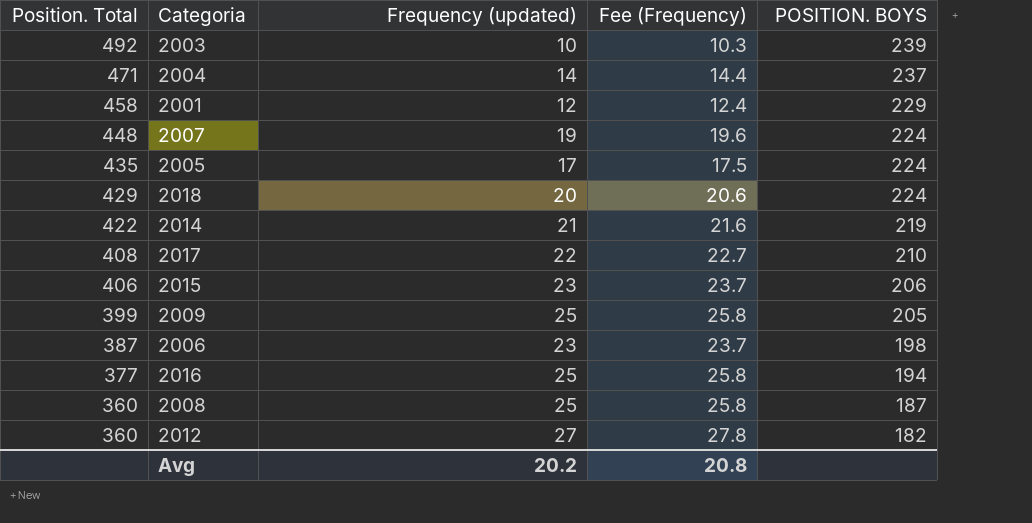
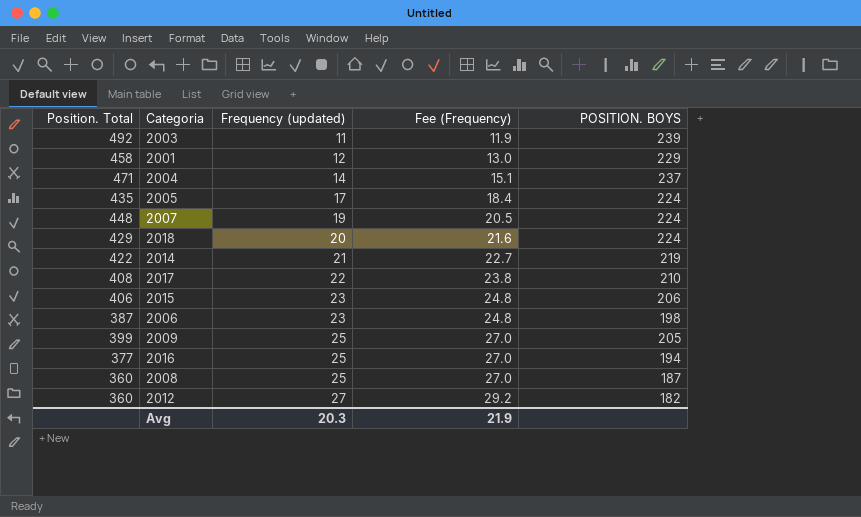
row order: Position. Total descending -> Frequency (updated) ascending
column Fee (Frequency) | formula: [Frequency (updated)] * 1.03 -> [Frequency (updated)] * 1.08
2003 | Frequency (updated): 10 -> 11
Avg | Frequency (updated): 20.2 -> 20.3
Avg | Fee (Frequency): 20.8 -> 21.9

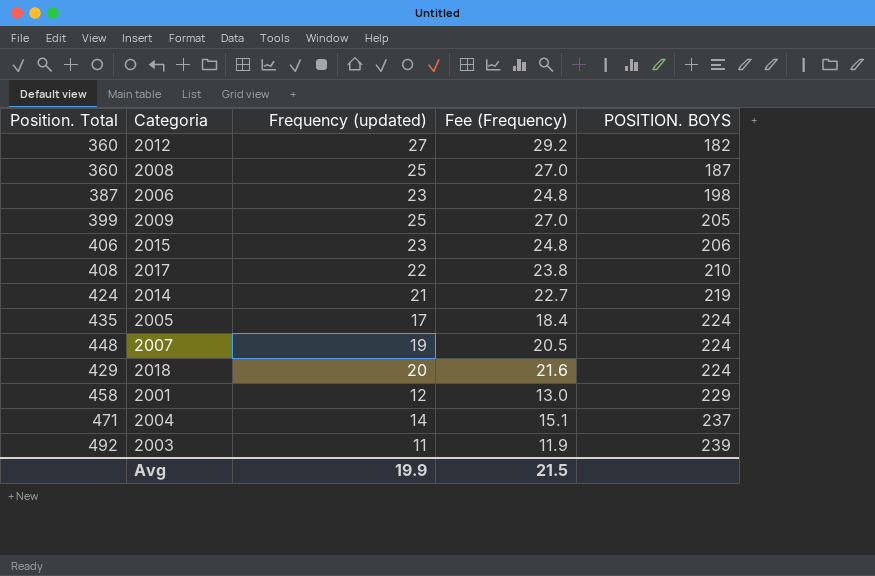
row order: Frequency (updated) ascending -> POSITION. BOYS ascending
row 2016: 377 | 25 | 27.0 | 194 -> none
2014 | Position. Total: 422 -> 424
Avg | Frequency (updated): 20.3 -> 19.9
Avg | Fee (Frequency): 21.9 -> 21.5

